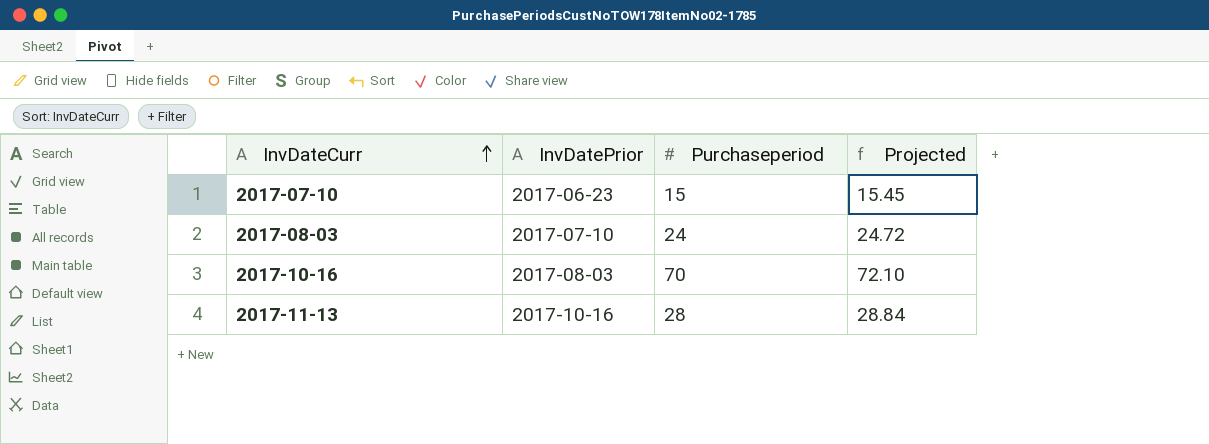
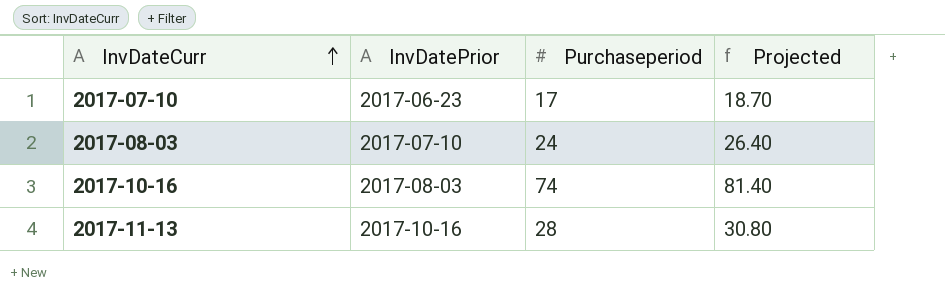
column Projected | formula: [Purchaseperiod] * 1.03 -> [Purchaseperiod] * 1.1
2017-07-10 | Purchaseperiod: 15 -> 17
2017-10-16 | Purchaseperiod: 70 -> 74

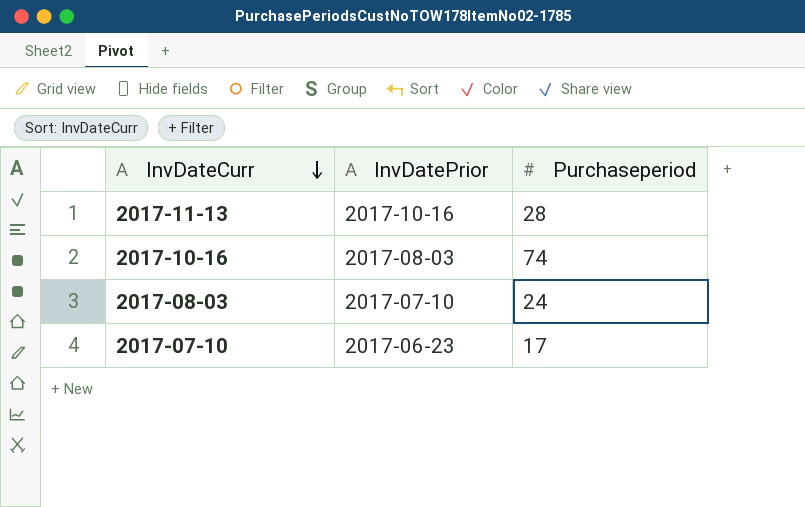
row order: InvDateCurr ascending -> InvDateCurr descending
column Projected | formula: [Purchaseperiod] * 1.1 -> none

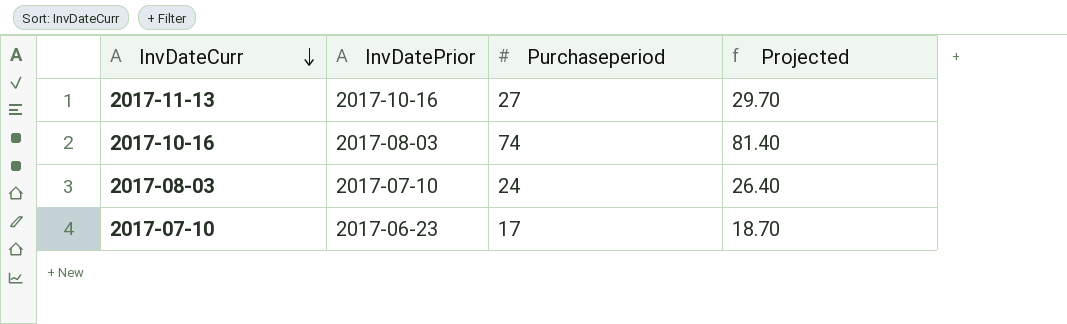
column Projected | formula: none -> [Purchaseperiod] * 1.1
2017-11-13 | Purchaseperiod: 28 -> 27

